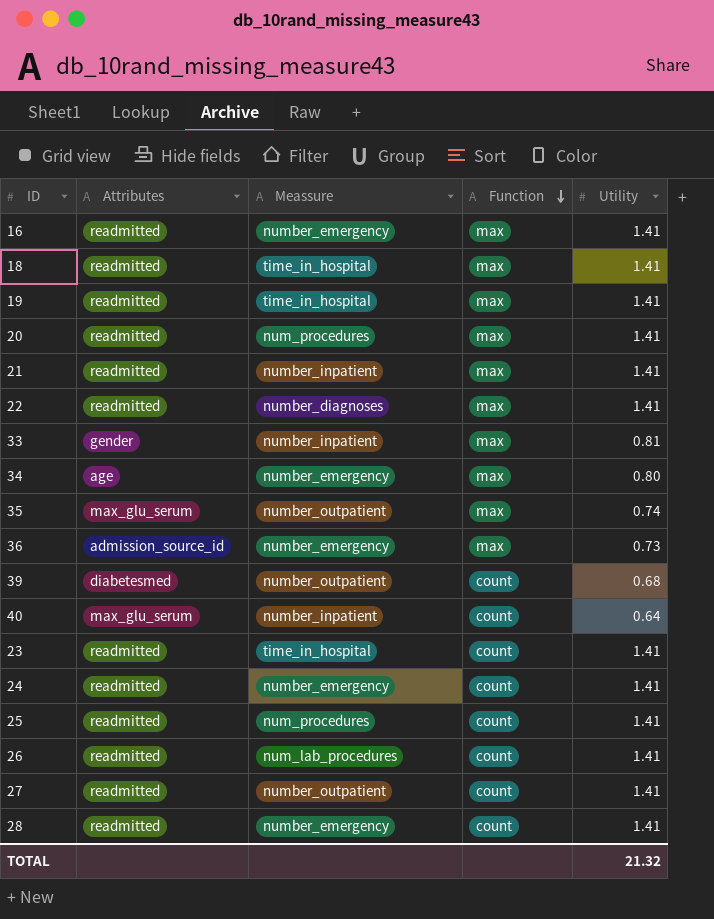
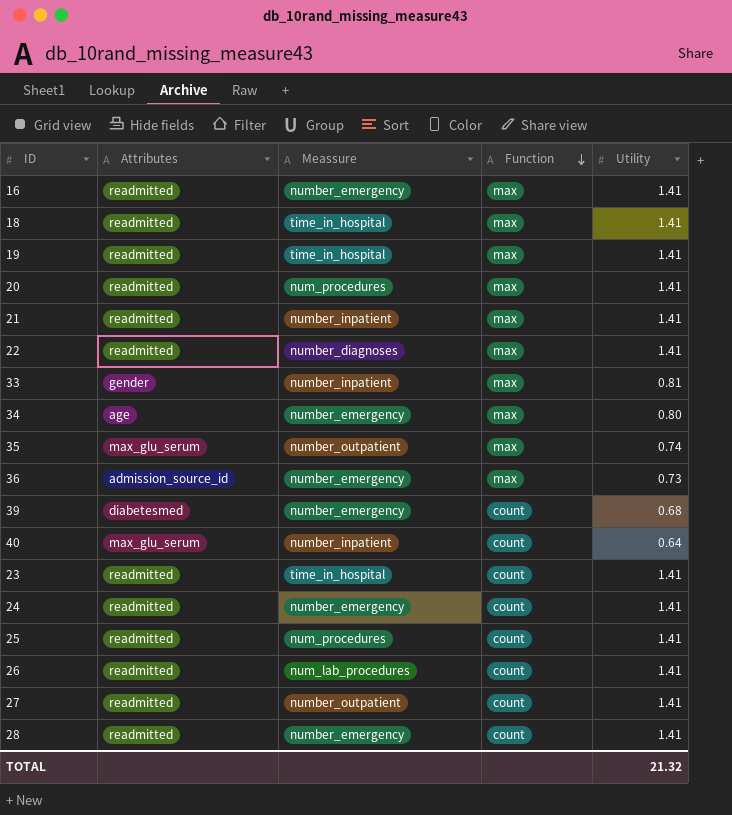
39 | Meassure: number_outpatient -> number_emergency

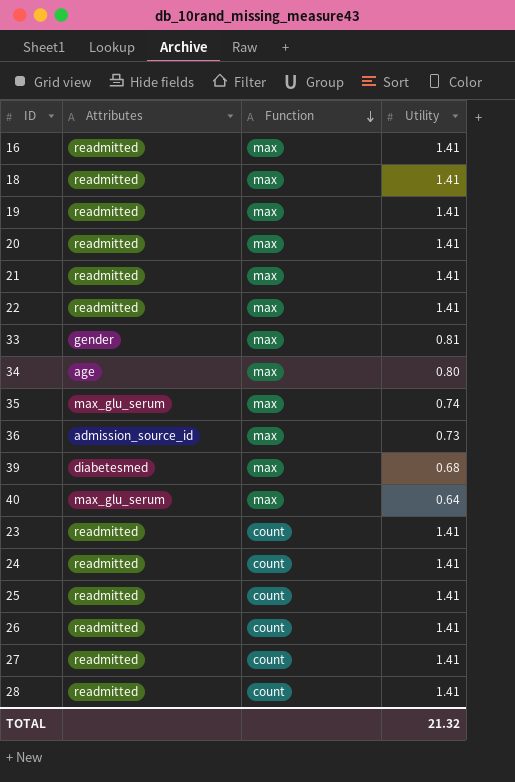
column Meassure | position: 3 -> none
39 | Function: count -> max
40 | Function: count -> max

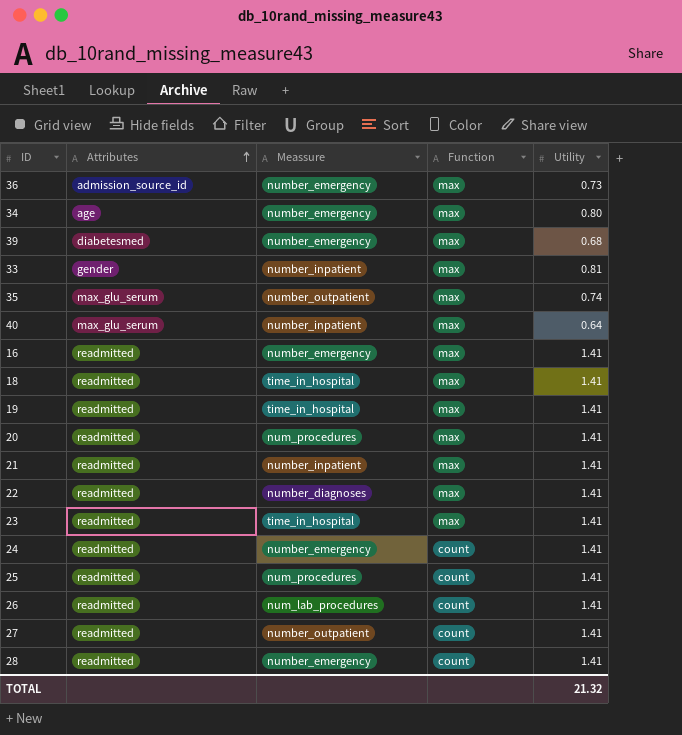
row order: Function descending -> Attributes ascending
column Meassure | position: none -> 3
23 | Function: count -> max

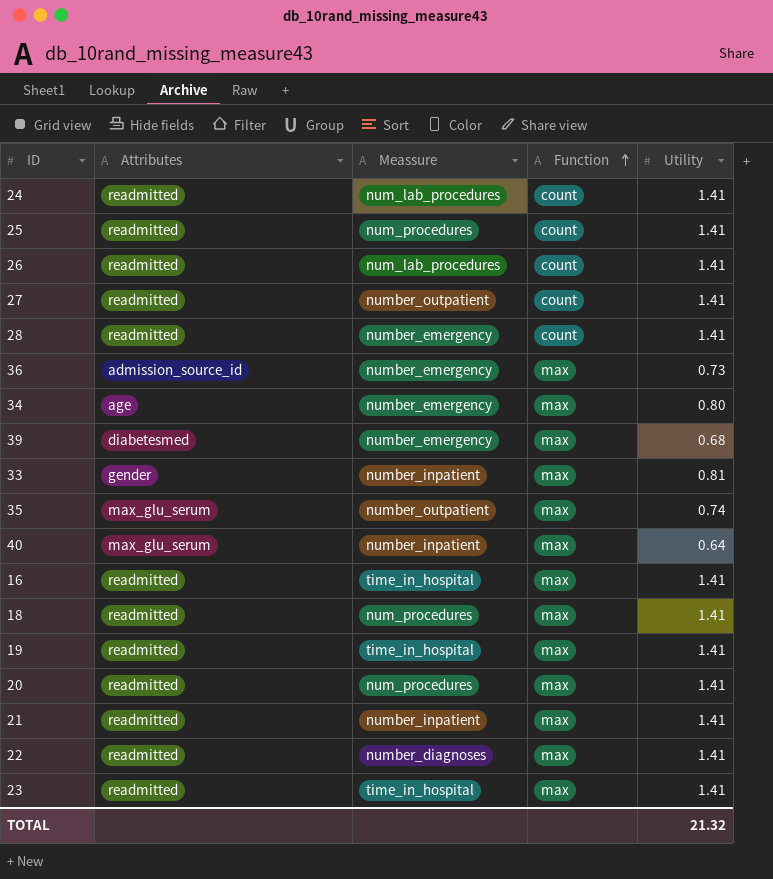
row order: Attributes ascending -> Function ascending
24 | Meassure: number_emergency -> num_lab_procedures
16 | Meassure: number_emergency -> time_in_hospital
18 | Meassure: time_in_hospital -> num_procedures

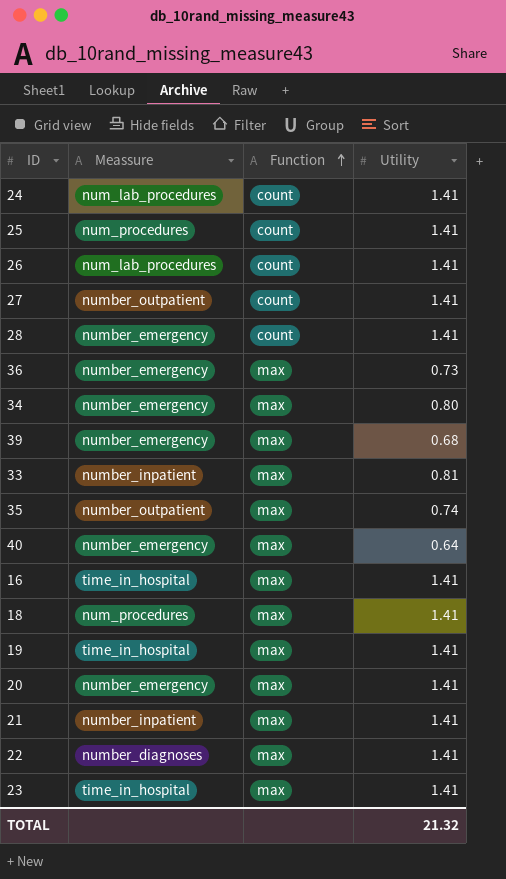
column Attributes | position: 2 -> none
40 | Meassure: number_inpatient -> number_emergency
20 | Meassure: num_procedures -> number_emergency

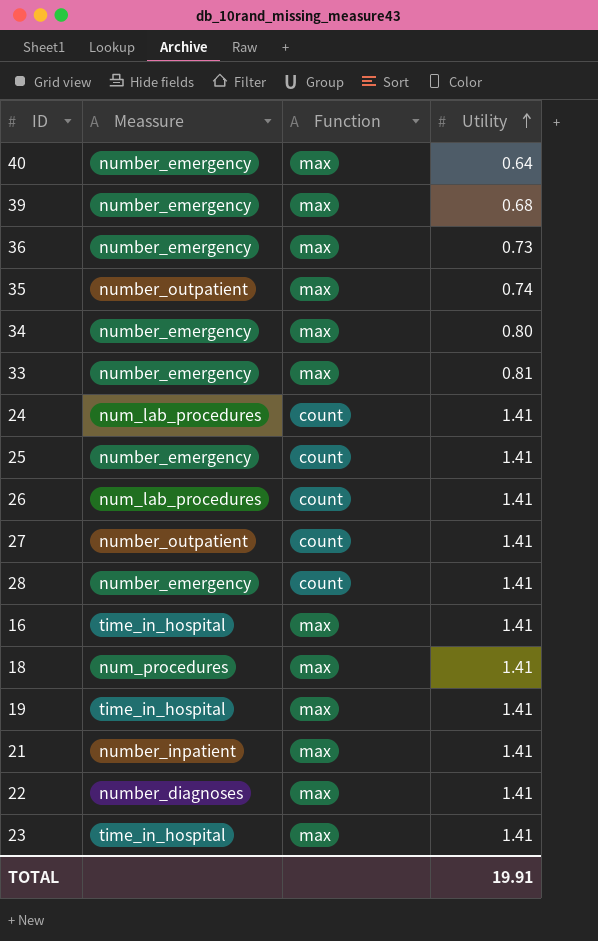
row order: Function ascending -> Utility ascending
row 20: number_emergency | max | 1.41 -> none
33 | Meassure: number_inpatient -> number_emergency
25 | Meassure: num_procedures -> number_emergency
TOTAL | Utility: 21.32 -> 19.91

